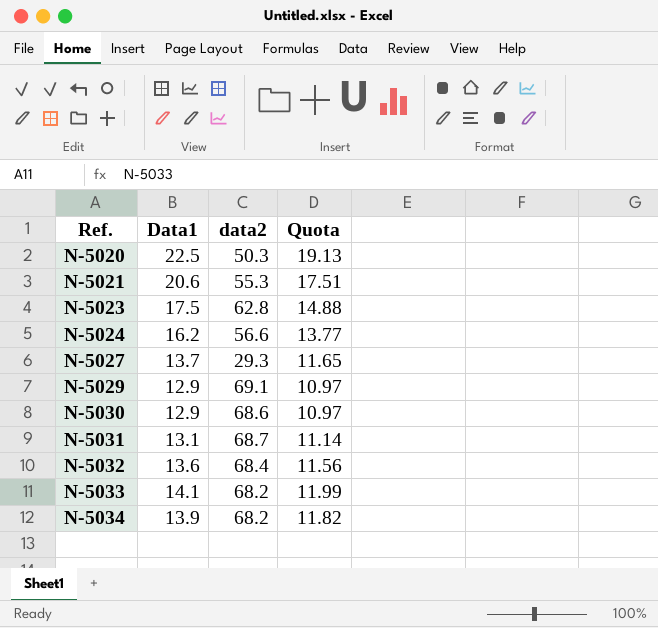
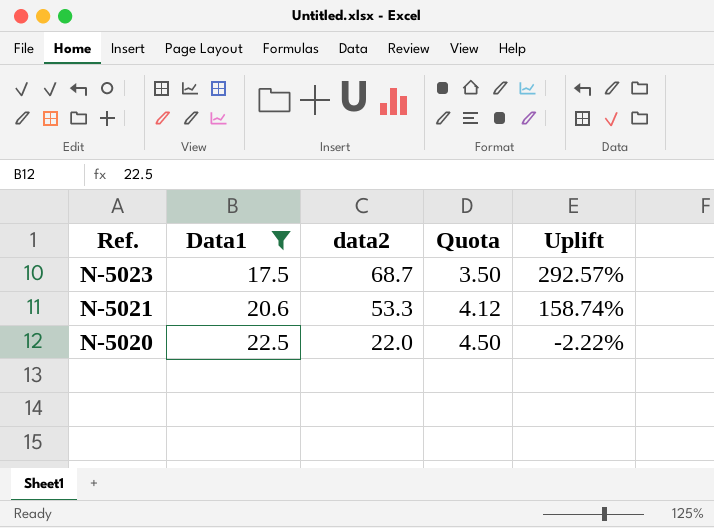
filter: none -> Data1 >= 17.5
row order: Ref. ascending -> Ref. descending
column Quota | formula: [Data1] * 0.85 -> [Data1] * 0.2
column Uplift | formula: none -> ([data2] - [Data1]) / [Data1]
N-5023 | data2: 62.8 -> 68.7
N-5021 | data2: 55.3 -> 53.3
N-5020 | data2: 50.3 -> 22.0

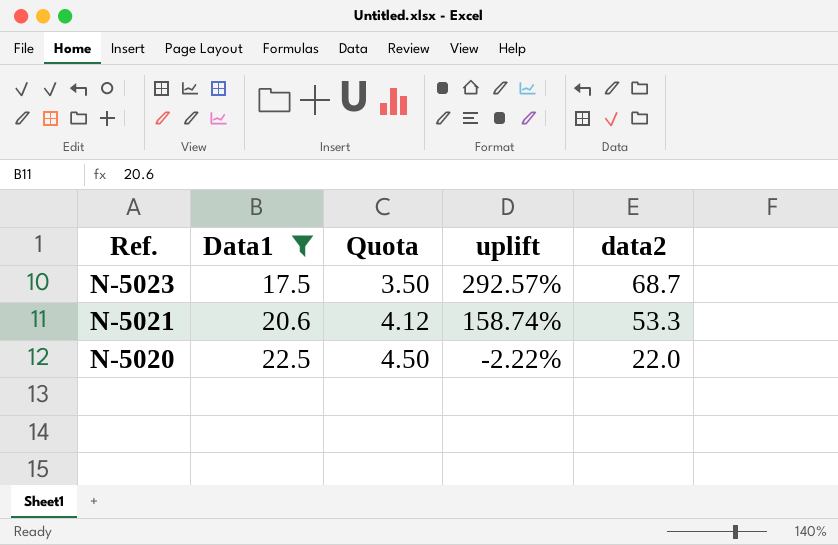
column name: Uplift -> uplift
column data2 | position: 3 -> 5

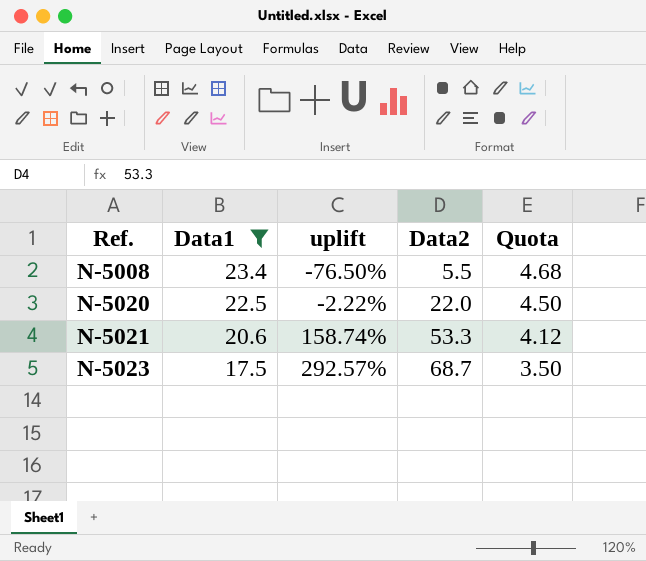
row order: Ref. descending -> Ref. ascending
column name: data2 -> Data2
column Quota | position: 3 -> 5
row N-5008: none -> 23.4 | -76.50% | 5.5 | 4.68

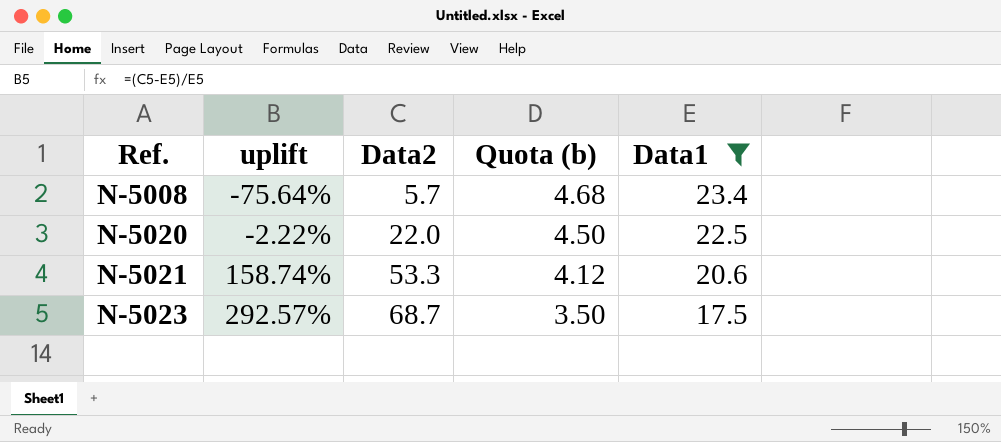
column name: Quota -> Quota (b)
column Data1 | position: 2 -> 5
N-5008 | uplift: -76.50% -> -75.64%
N-5008 | Data2: 5.5 -> 5.7

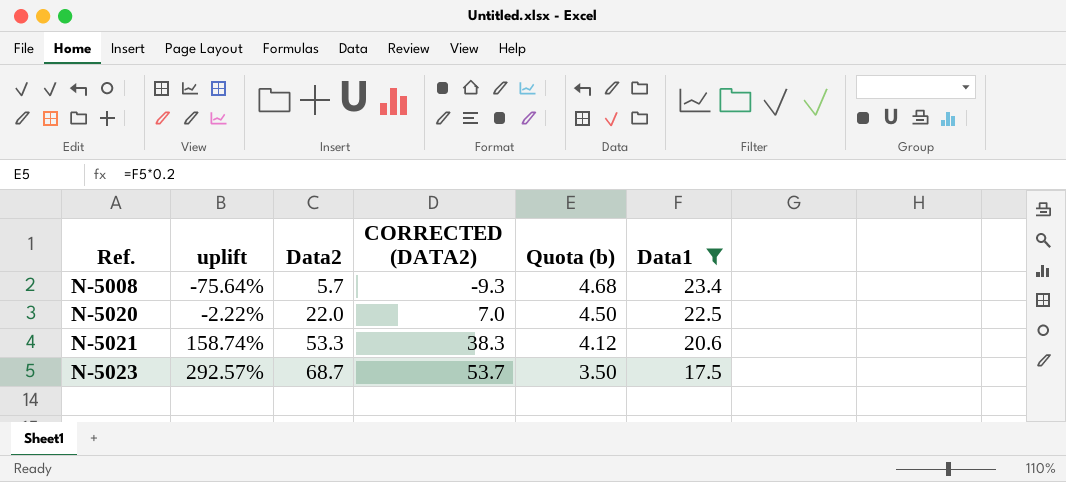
column CORRECTED (DATA2) | formula: none -> [Data2] - 15

